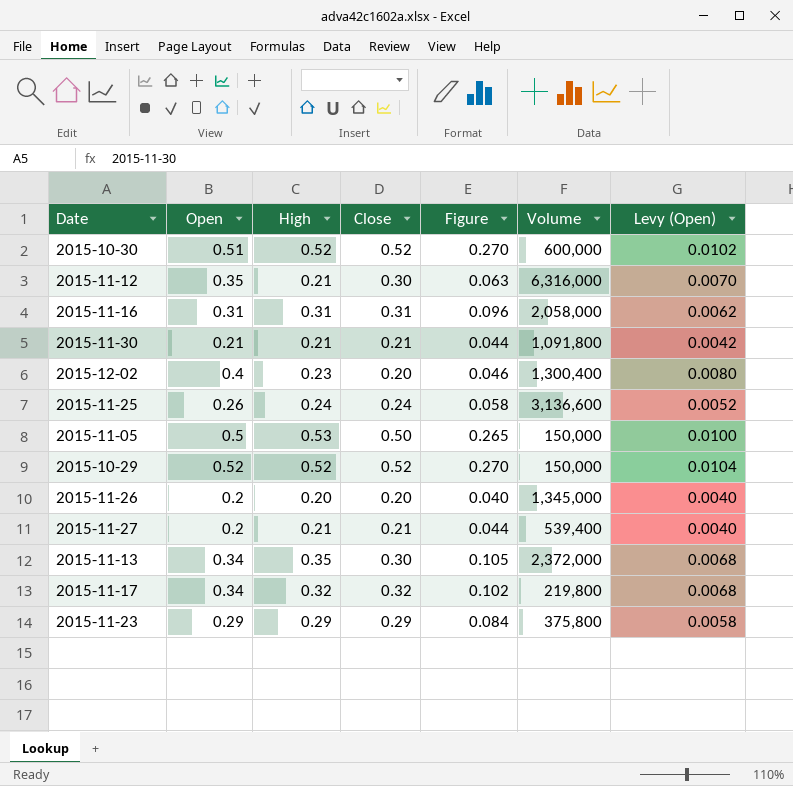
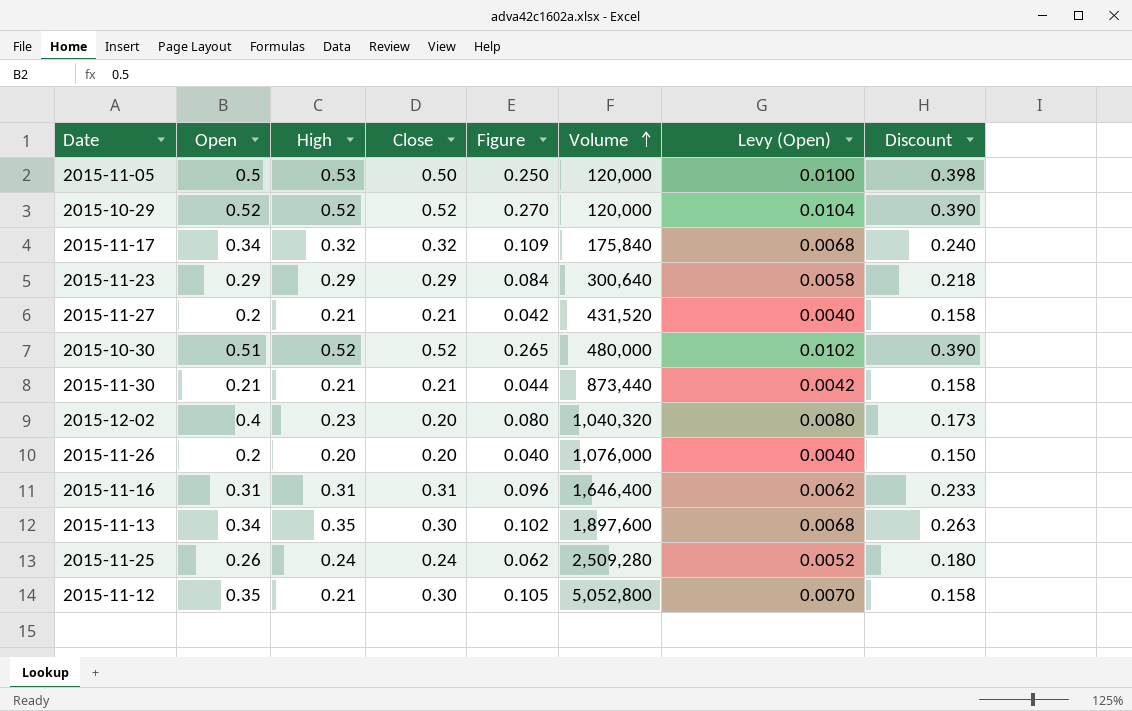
row order: none -> Volume ascending
column Figure | formula: [High] * [Close] -> [Open] * [Close]
column Discount | formula: none -> [High] * 0.75
2015-11-05 | Volume: 150,000 -> 120,000
2015-10-29 | Volume: 150,000 -> 120,000
2015-11-17 | Volume: 219,800 -> 175,840
2015-11-23 | Volume: 375,800 -> 300,640
2015-11-27 | Volume: 539,400 -> 431,520
2015-10-30 | Volume: 600,000 -> 480,000
2015-11-30 | Volume: 1,091,800 -> 873,440
2015-12-02 | Volume: 1,300,400 -> 1,040,320
2015-11-26 | Volume: 1,345,000 -> 1,076,000
2015-11-16 | Volume: 2,058,000 -> 1,646,400
2015-11-13 | Volume: 2,372,000 -> 1,897,600
2015-11-25 | Volume: 3,136,600 -> 2,509,280
2015-11-12 | Volume: 6,316,000 -> 5,052,800

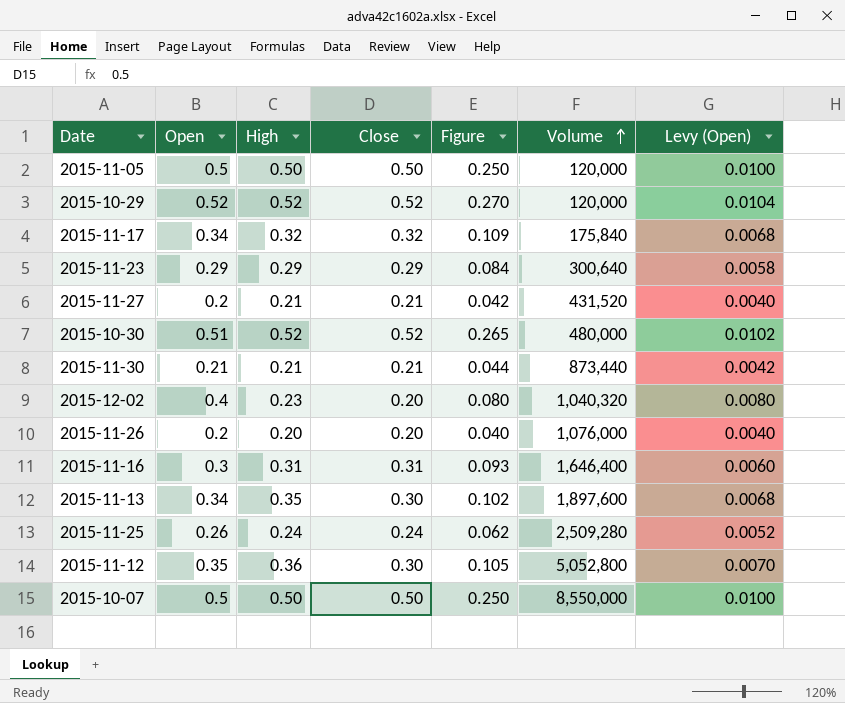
column Discount | formula: [High] * 0.75 -> none
2015-11-05 | High: 0.53 -> 0.50
2015-11-16 | Open: 0.31 -> 0.3
2015-11-16 | Figure: 0.096 -> 0.093
2015-11-16 | Levy (Open): 0.0062 -> 0.0060
2015-11-12 | High: 0.21 -> 0.36
row 2015-10-07: none -> 0.5 | 0.50 | 0.50 | 0.250 | 8,550,000 | 0.0100

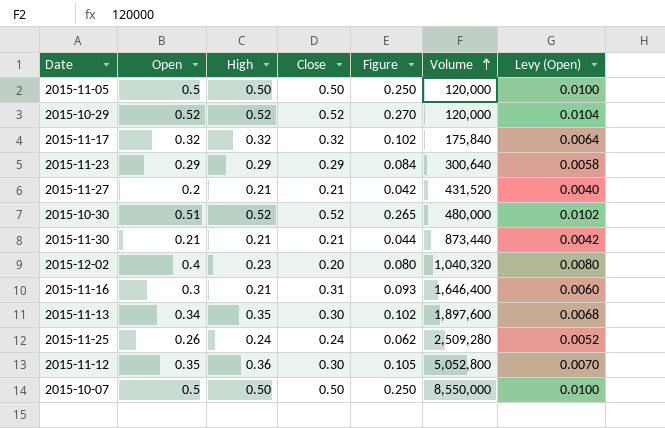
row 2015-11-26: 0.2 | 0.20 | 0.20 | 0.040 | 1,076,000 | 0.0040 -> none
2015-11-17 | Open: 0.34 -> 0.32
2015-11-17 | Figure: 0.109 -> 0.102
2015-11-17 | Levy (Open): 0.0068 -> 0.0064
2015-11-16 | High: 0.31 -> 0.21

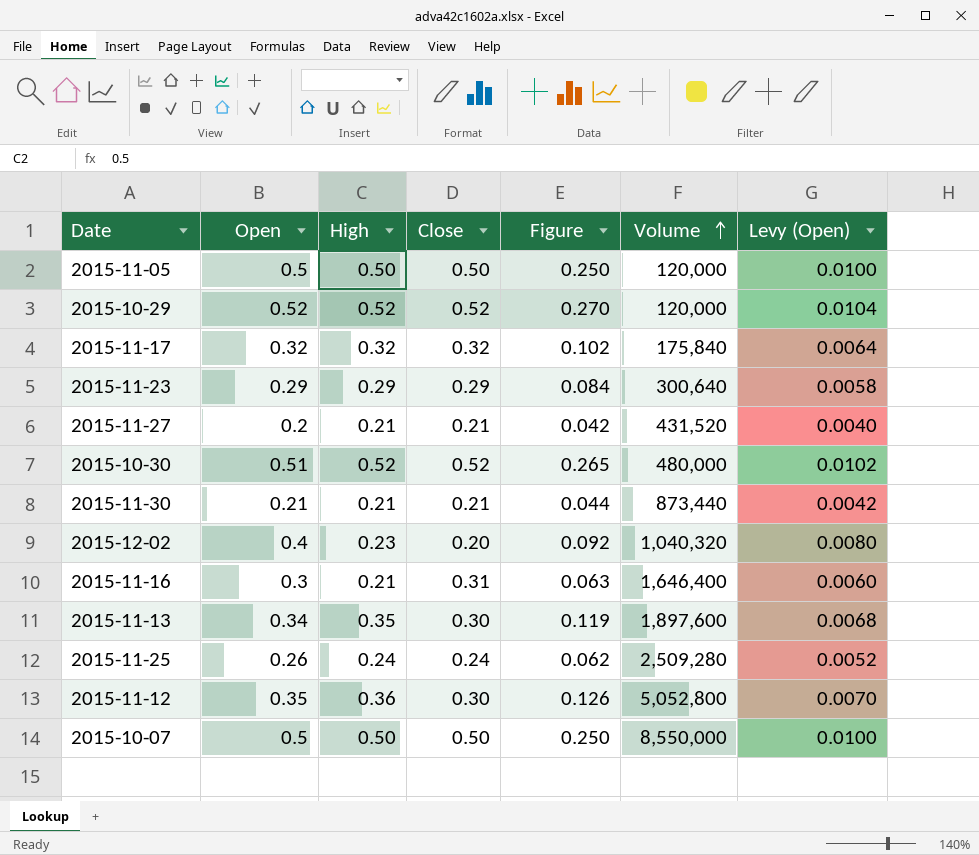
column Figure | formula: [Open] * [Close] -> [Open] * [High]

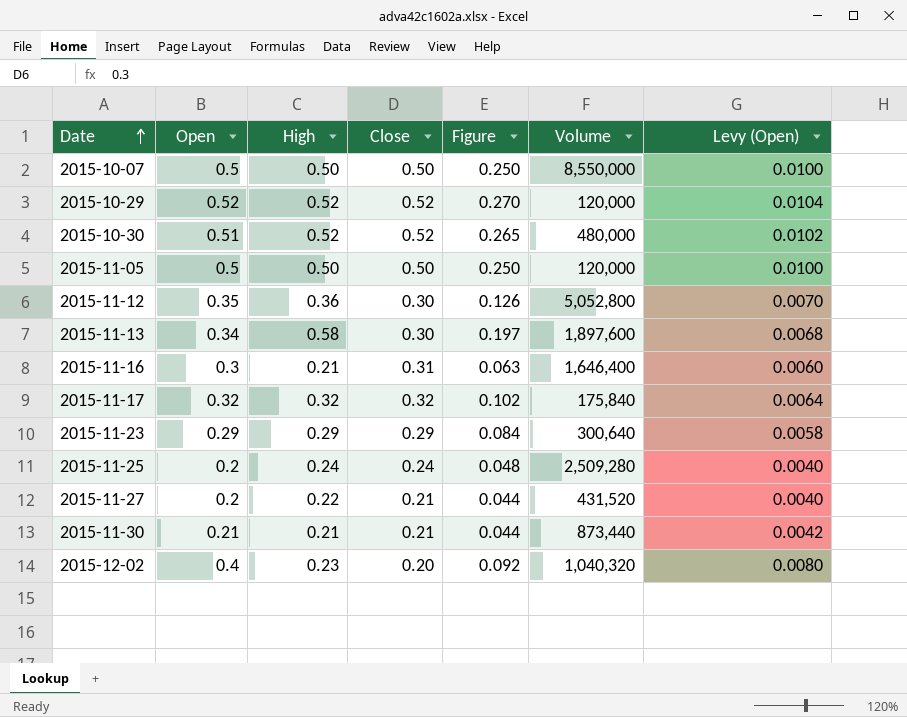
row order: Volume ascending -> Date ascending
2015-11-13 | High: 0.35 -> 0.58
2015-11-13 | Figure: 0.119 -> 0.197
2015-11-25 | Open: 0.26 -> 0.2
2015-11-25 | Figure: 0.062 -> 0.048
2015-11-25 | Levy (Open): 0.0052 -> 0.0040
2015-11-27 | High: 0.21 -> 0.22
2015-11-27 | Figure: 0.042 -> 0.044

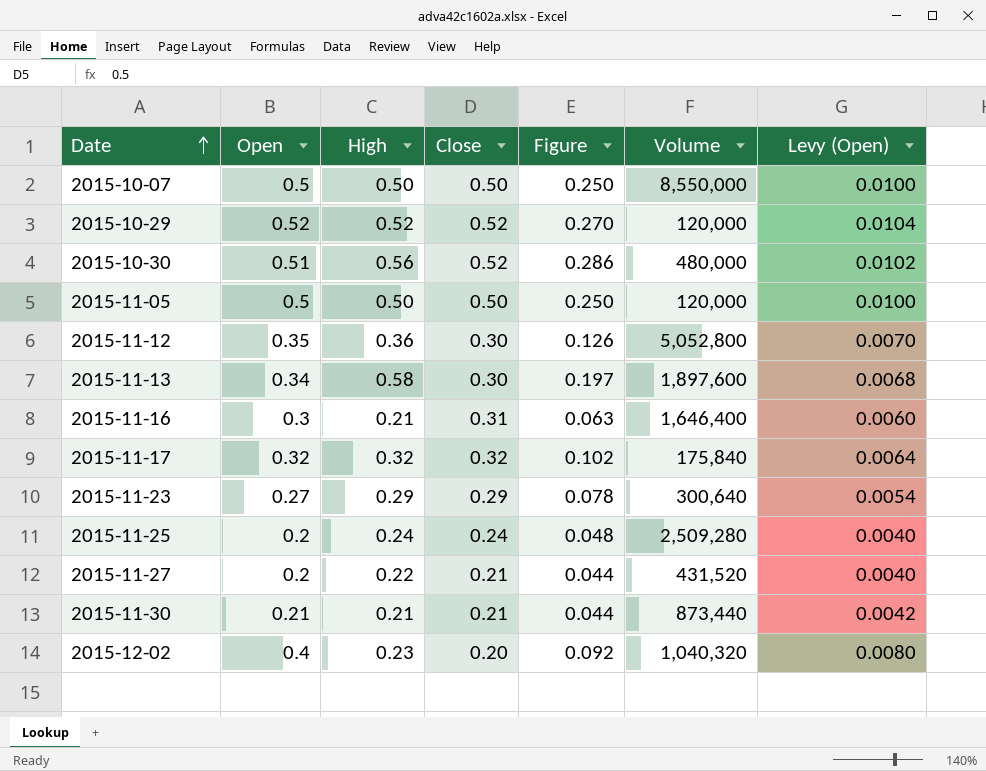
2015-10-30 | High: 0.52 -> 0.56
2015-10-30 | Figure: 0.265 -> 0.286
2015-11-23 | Open: 0.29 -> 0.27
2015-11-23 | Figure: 0.084 -> 0.078
2015-11-23 | Levy (Open): 0.0058 -> 0.0054

